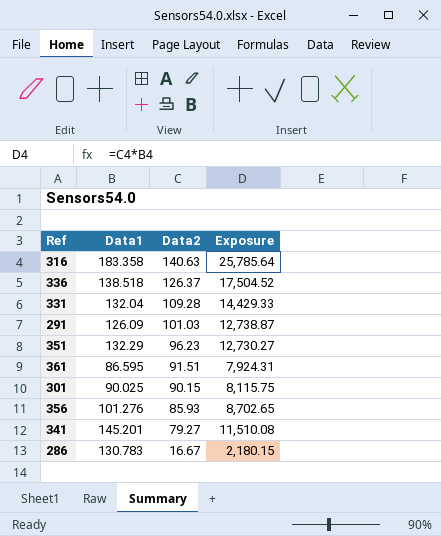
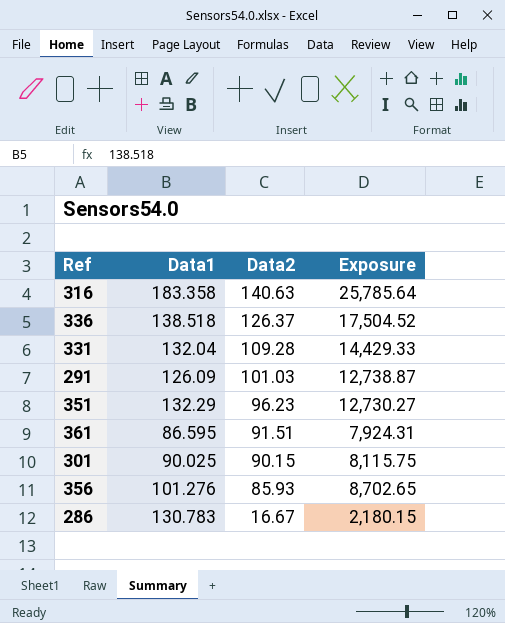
row 341: 145.201 | 79.27 | 11,510.08 -> none

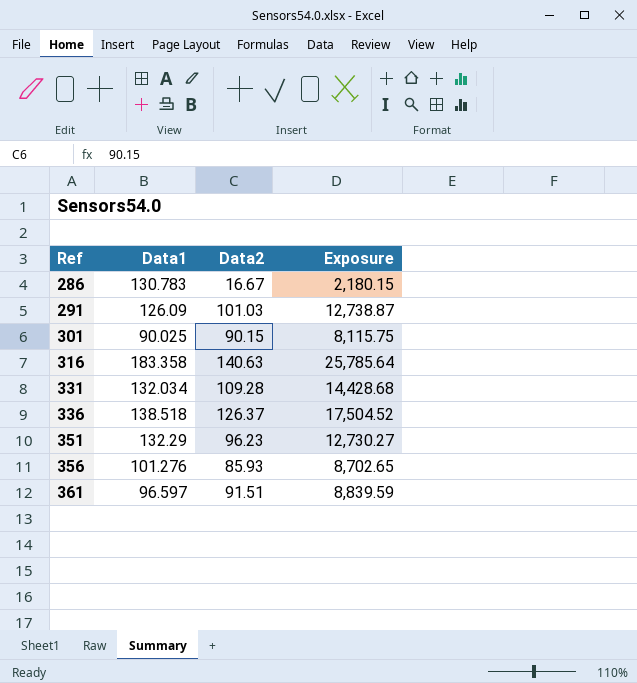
row order: Data2 descending -> Ref ascending
331 | Data1: 132.04 -> 132.034
331 | Exposure: 14,429.33 -> 14,428.68
361 | Data1: 86.595 -> 96.597
361 | Exposure: 7,924.31 -> 8,839.59

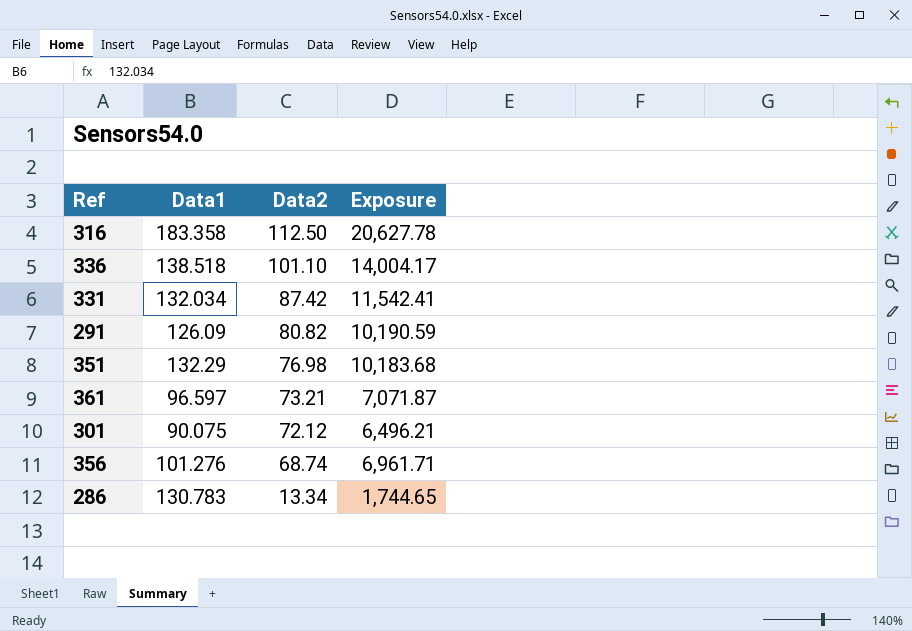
row order: Ref ascending -> Data2 descending
316 | Data2: 140.63 -> 112.50
316 | Exposure: 25,785.64 -> 20,627.78
336 | Data2: 126.37 -> 101.10
336 | Exposure: 17,504.52 -> 14,004.17
331 | Data2: 109.28 -> 87.42
331 | Exposure: 14,428.68 -> 11,542.41
291 | Data2: 101.03 -> 80.82
291 | Exposure: 12,738.87 -> 10,190.59
351 | Data2: 96.23 -> 76.98
351 | Exposure: 12,730.27 -> 10,183.68
361 | Data2: 91.51 -> 73.21
361 | Exposure: 8,839.59 -> 7,071.87
301 | Data1: 90.025 -> 90.075
301 | Data2: 90.15 -> 72.12
301 | Exposure: 8,115.75 -> 6,496.21
356 | Data2: 85.93 -> 68.74
356 | Exposure: 8,702.65 -> 6,961.71
286 | Data2: 16.67 -> 13.34
286 | Exposure: 2,180.15 -> 1,744.65

